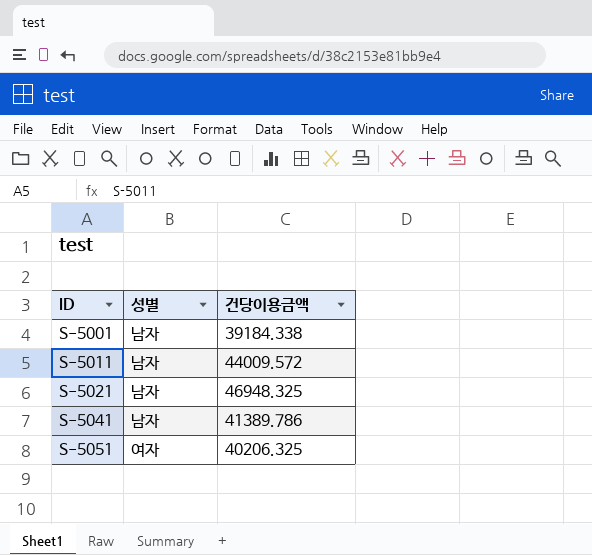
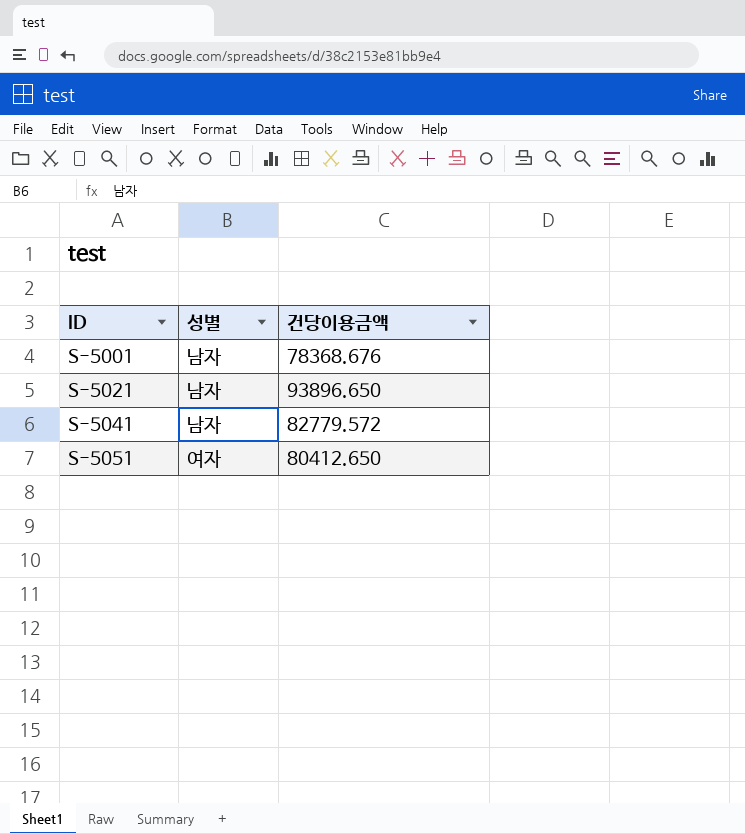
row S-5011: 남자 | 44009.572 -> none
S-5001 | 건당이용금액: 39184.338 -> 78368.676
S-5021 | 건당이용금액: 46948.325 -> 93896.650
S-5041 | 건당이용금액: 41389.786 -> 82779.572
S-5051 | 건당이용금액: 40206.325 -> 80412.650

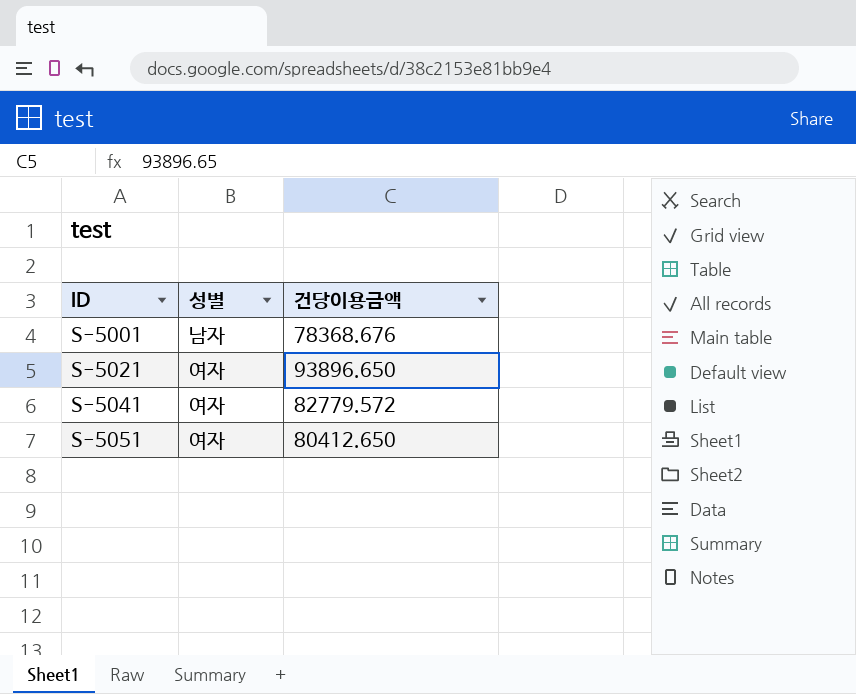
S-5021 | 성별: 남자 -> 여자
S-5041 | 성별: 남자 -> 여자

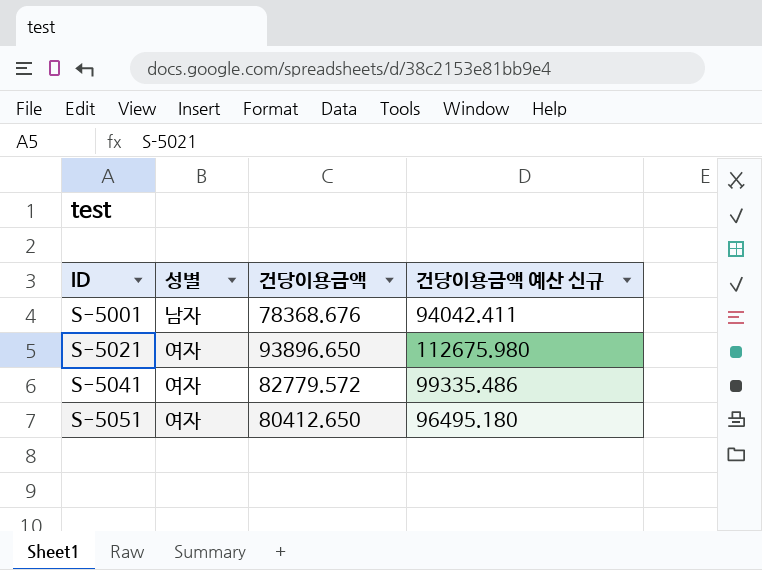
column 건당이용금액 예산 신규 | formula: none -> [건당이용금액] * 1.2

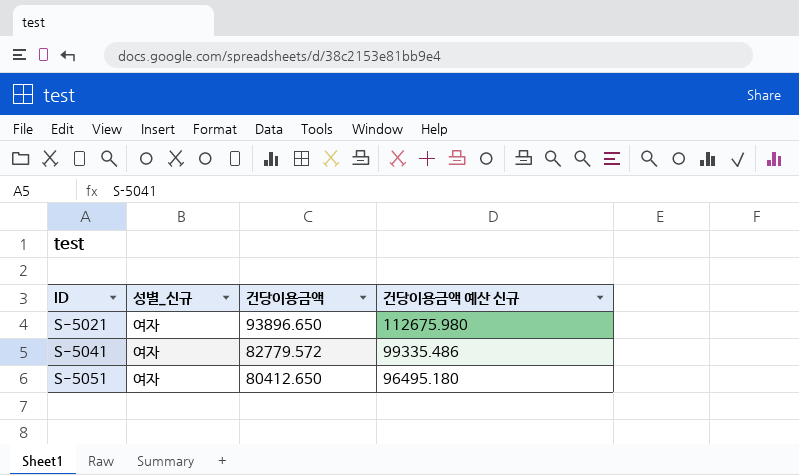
column name: 성별 -> 성별_신규
row S-5001: 남자 | 78368.676 | 94042.411 -> none

